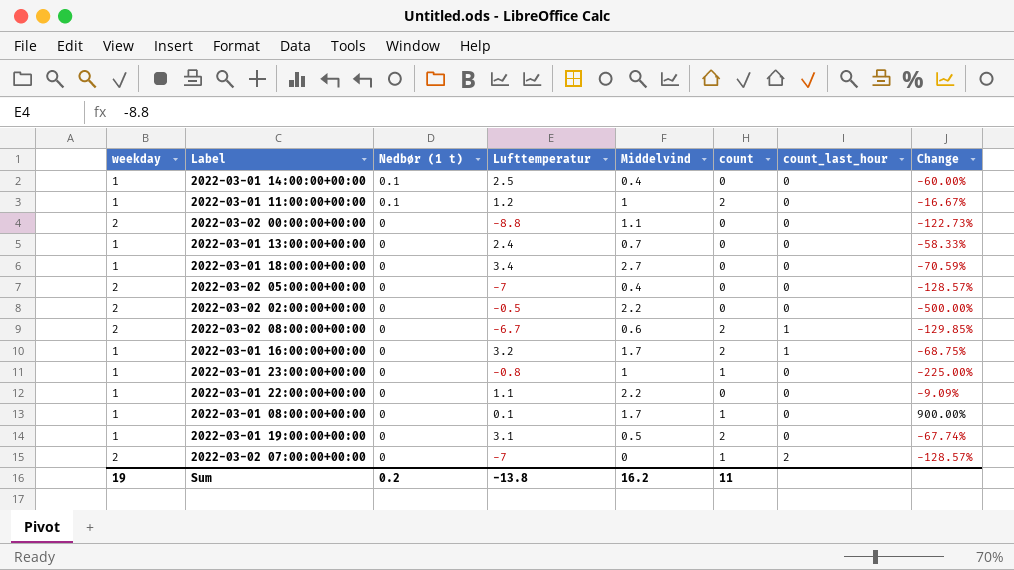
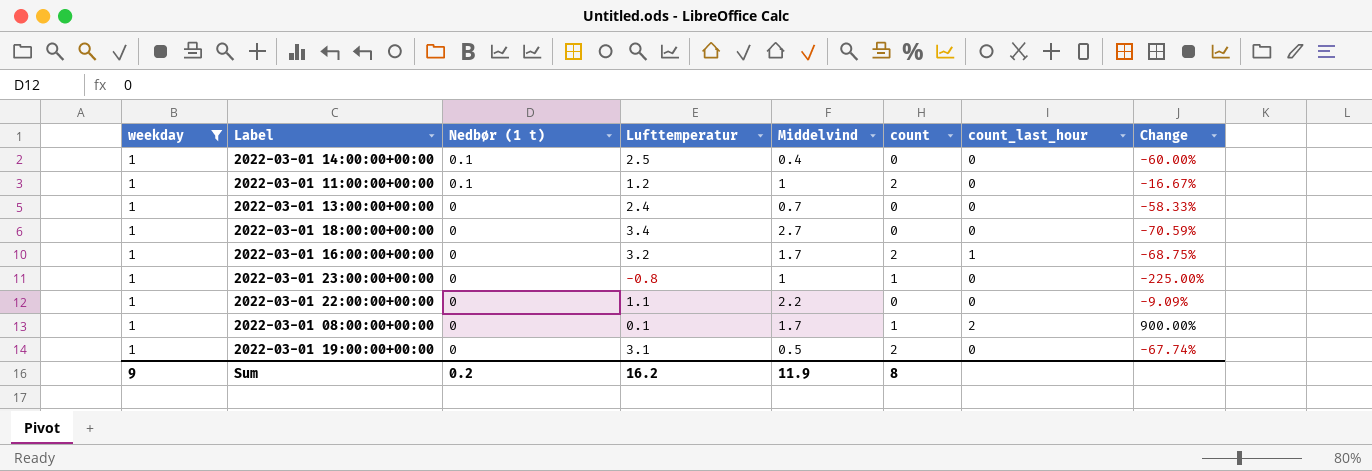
filter: none -> weekday = 1
2022-03-01 08:00:00+00:00 | count_last_hour: 0 -> 2
Sum | weekday: 19 -> 9
Sum | Lufttemperatur: -13.8 -> 16.2
Sum | Middelvind: 16.2 -> 11.9
Sum | count: 11 -> 8

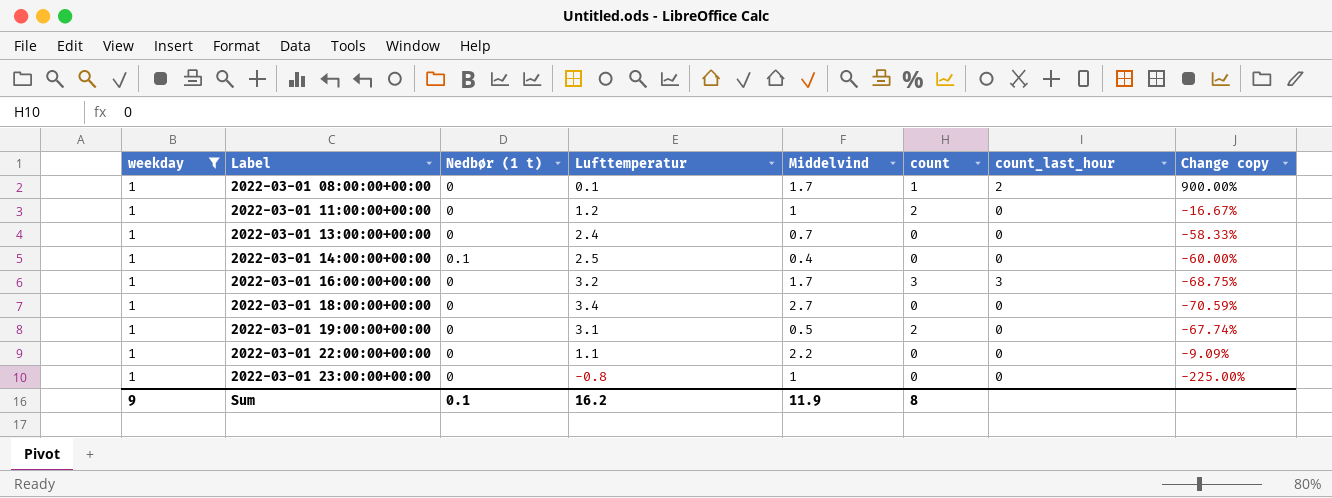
row order: Nedbør (1 t) descending -> Label ascending
column name: Change -> Change copy
2022-03-01 11:00:00+00:00 | Nedbør (1 t): 0.1 -> 0
2022-03-01 16:00:00+00:00 | count: 2 -> 3
2022-03-01 16:00:00+00:00 | count_last_hour: 1 -> 3
2022-03-01 23:00:00+00:00 | count: 1 -> 0
Sum | Nedbør (1 t): 0.2 -> 0.1

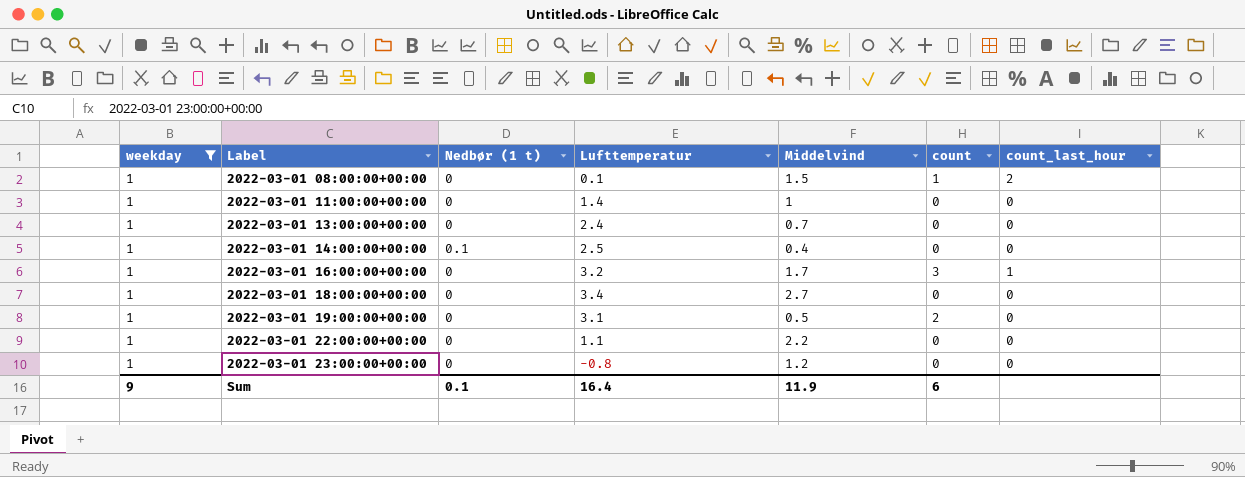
column Change copy | formula: ([weekday] - [Lufttemperatur]) / [Lufttemperatur] -> none
2022-03-01 08:00:00+00:00 | Middelvind: 1.7 -> 1.5
2022-03-01 11:00:00+00:00 | Lufttemperatur: 1.2 -> 1.4
2022-03-01 11:00:00+00:00 | count: 2 -> 0
2022-03-01 16:00:00+00:00 | count_last_hour: 3 -> 1
2022-03-01 23:00:00+00:00 | Middelvind: 1 -> 1.2
Sum | Lufttemperatur: 16.2 -> 16.4
Sum | count: 8 -> 6

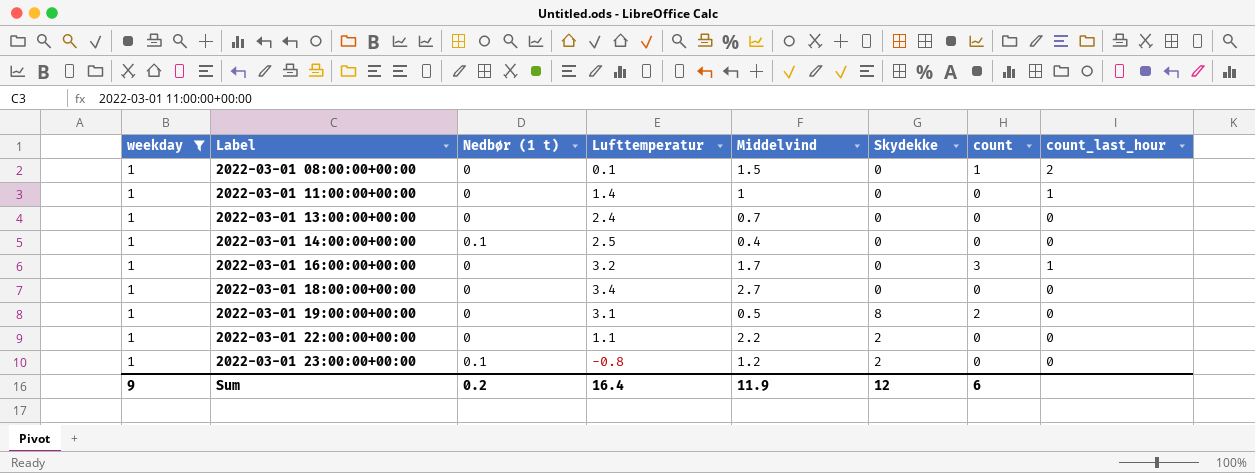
column Skydekke | position: none -> 6
2022-03-01 11:00:00+00:00 | count_last_hour: 0 -> 1
2022-03-01 23:00:00+00:00 | Nedbør (1 t): 0 -> 0.1
Sum | Nedbør (1 t): 0.1 -> 0.2

